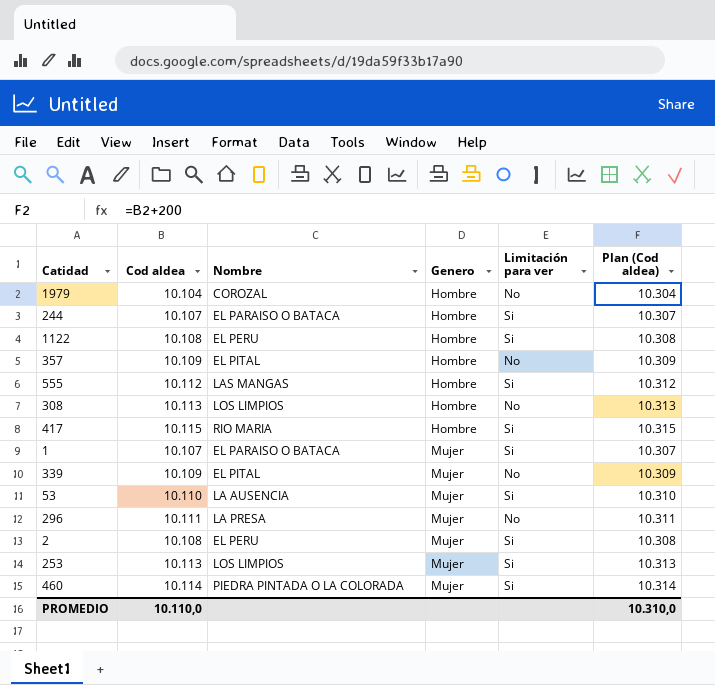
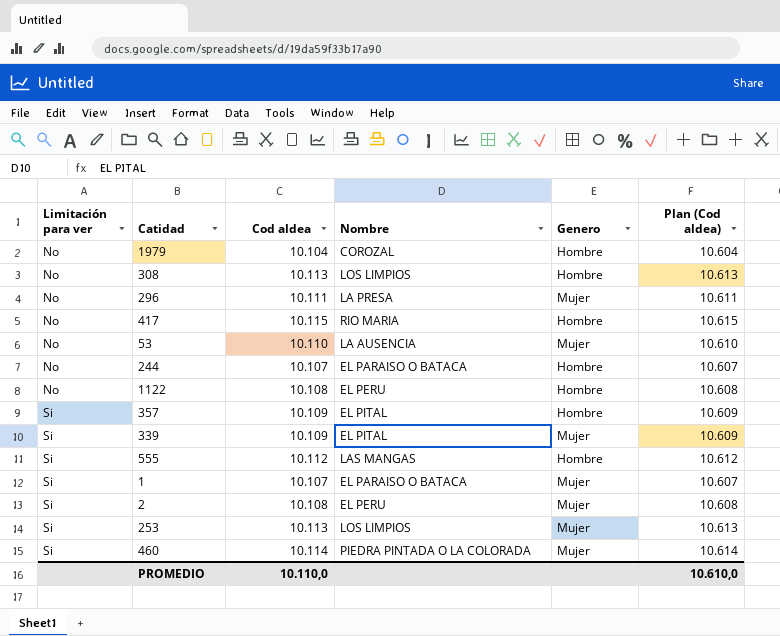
row order: Genero ascending -> Limitación para ver ascending
column Limitación para ver | position: 5 -> 1
column Plan (Cod aldea) | formula: [Cod aldea] + 200 -> [Cod aldea] + 500
417 | Limitación para ver: Si -> No
53 | Limitación para ver: Si -> No
244 | Limitación para ver: Si -> No
1122 | Limitación para ver: Si -> No
357 | Limitación para ver: No -> Si
339 | Limitación para ver: No -> Si
PROMEDIO | Plan (Cod aldea): 10.310,0 -> 10.610,0

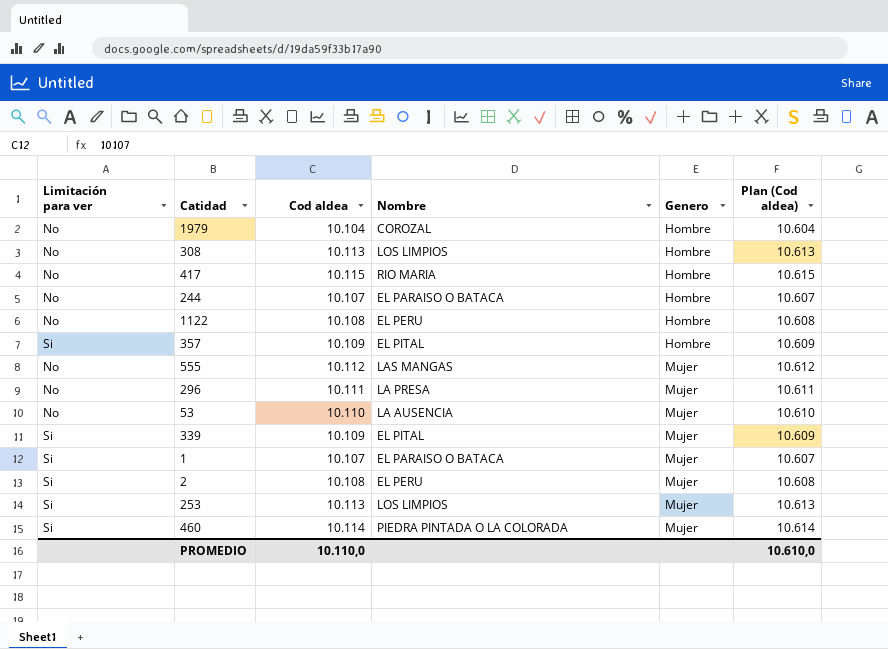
row order: Limitación para ver ascending -> Genero ascending
555 | Limitación para ver: Si -> No
555 | Genero: Hombre -> Mujer

